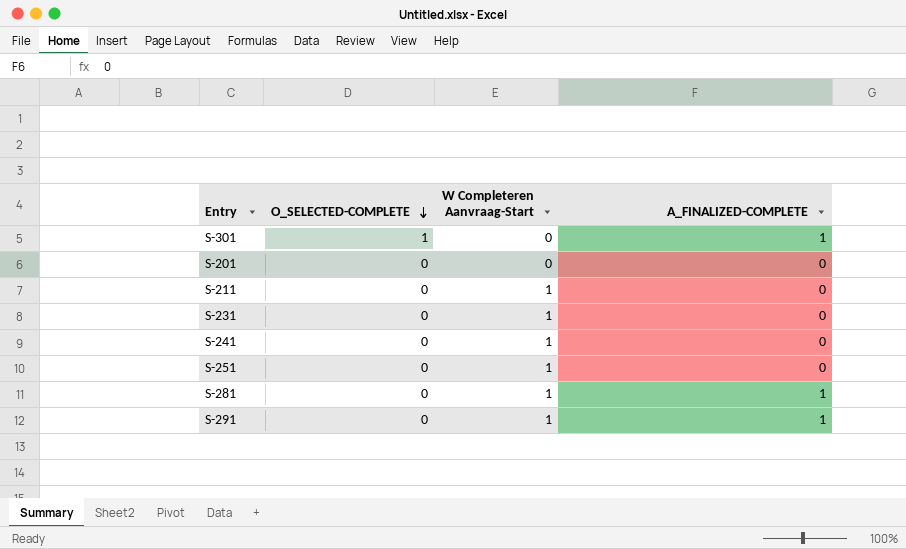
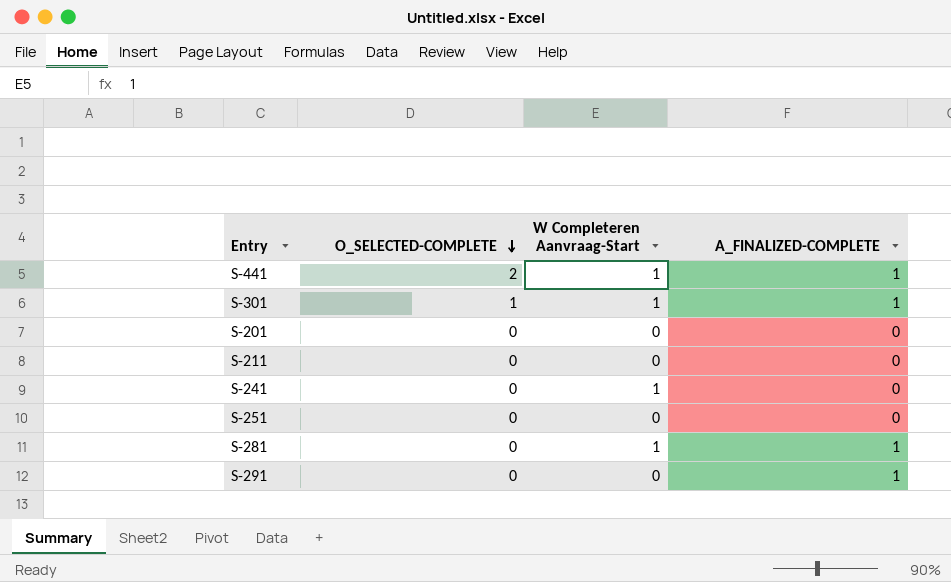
row S-231: 0 | 1 | 0 -> none
row S-441: none -> 2 | 1 | 1
S-301 | W Completeren Aanvraag-Start: 0 -> 1
S-211 | W Completeren Aanvraag-Start: 1 -> 0
S-251 | W Completeren Aanvraag-Start: 1 -> 0
S-291 | W Completeren Aanvraag-Start: 1 -> 0

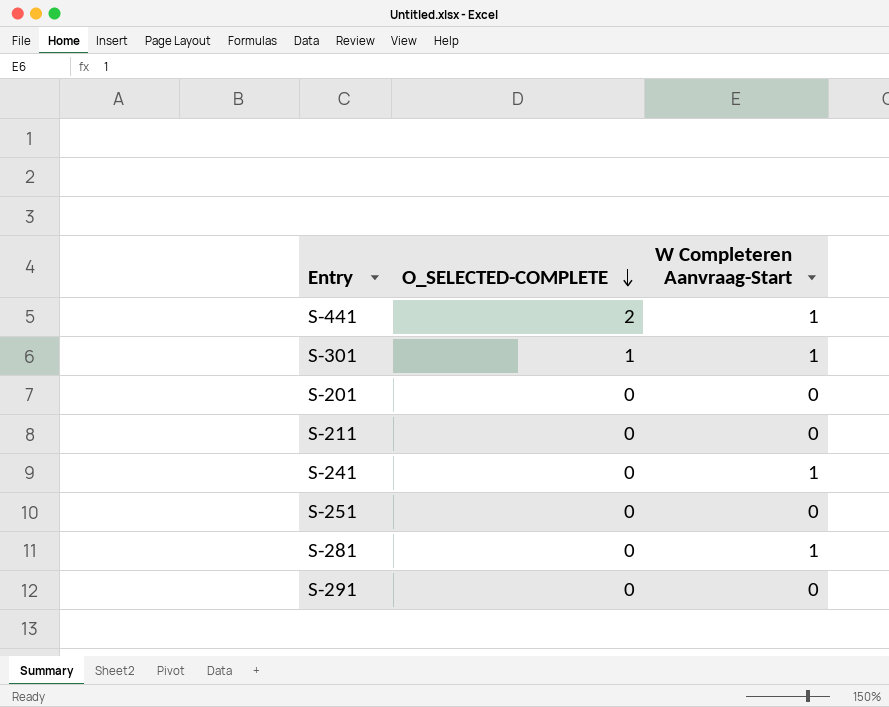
column A_FINALIZED-COMPLETE | position: 4 -> none

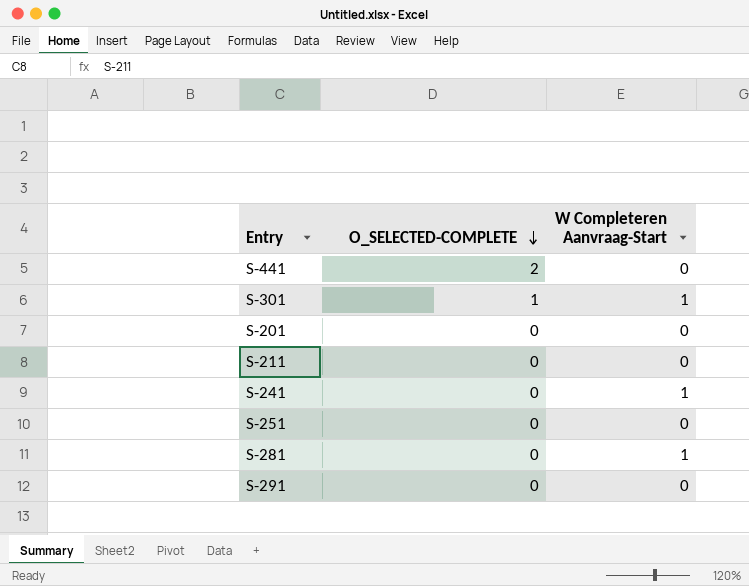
S-441 | W Completeren Aanvraag-Start: 1 -> 0

